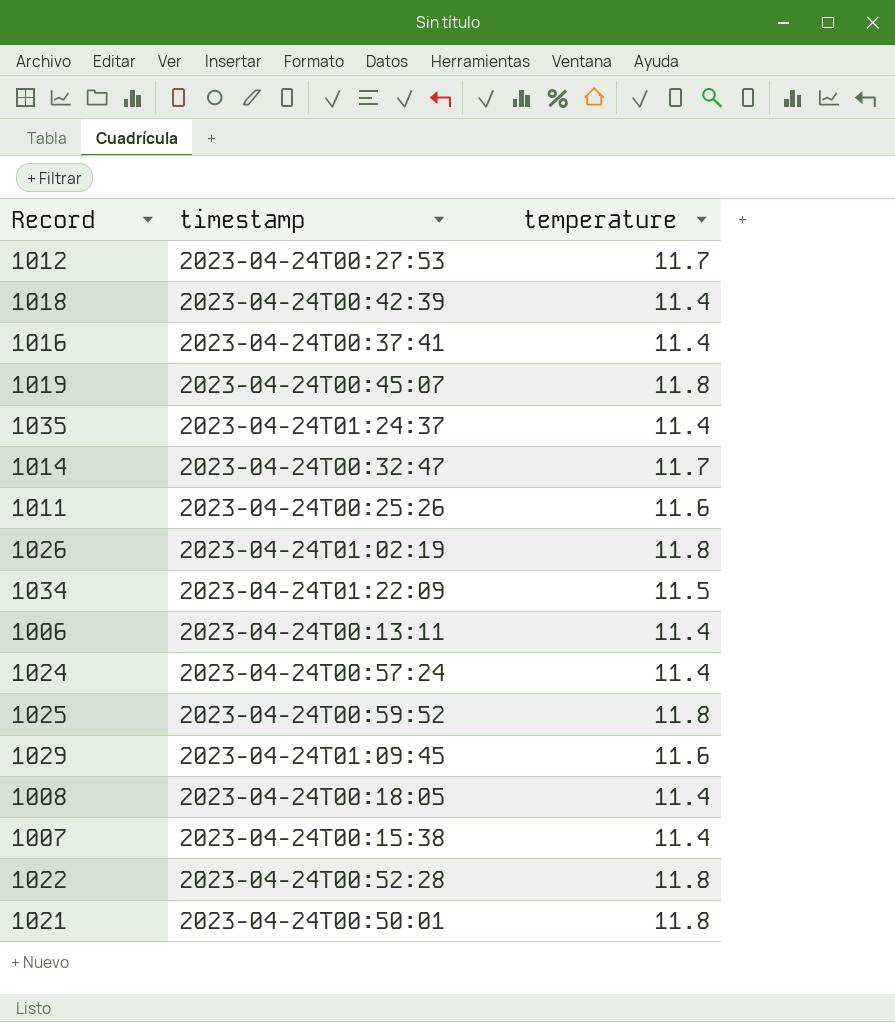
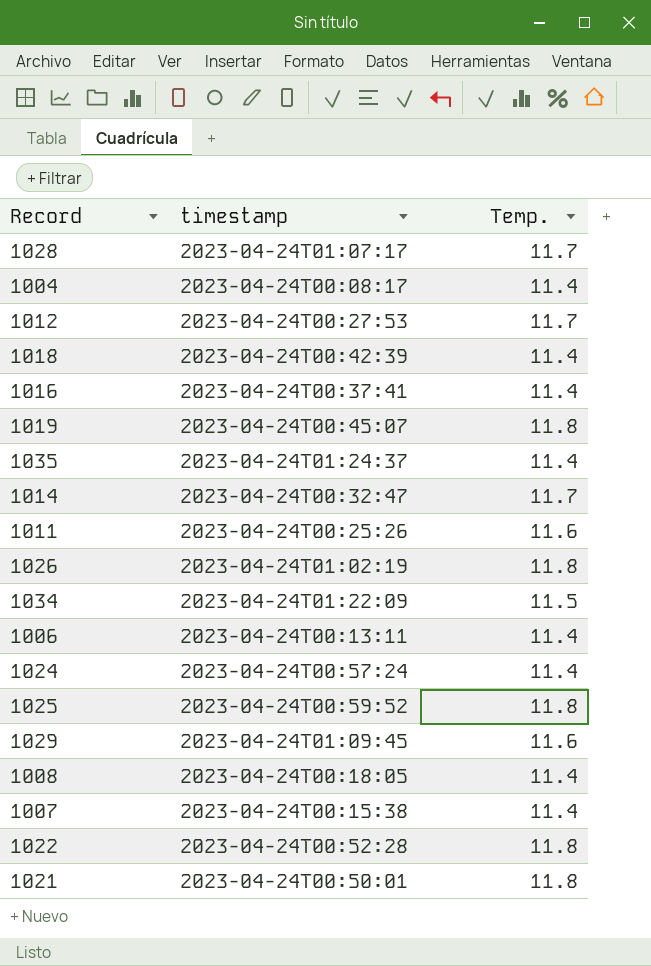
column name: temperature -> Temp.
row 1028: none -> 2023-04-24T01:07:17 | 11.7
row 1004: none -> 2023-04-24T00:08:17 | 11.4

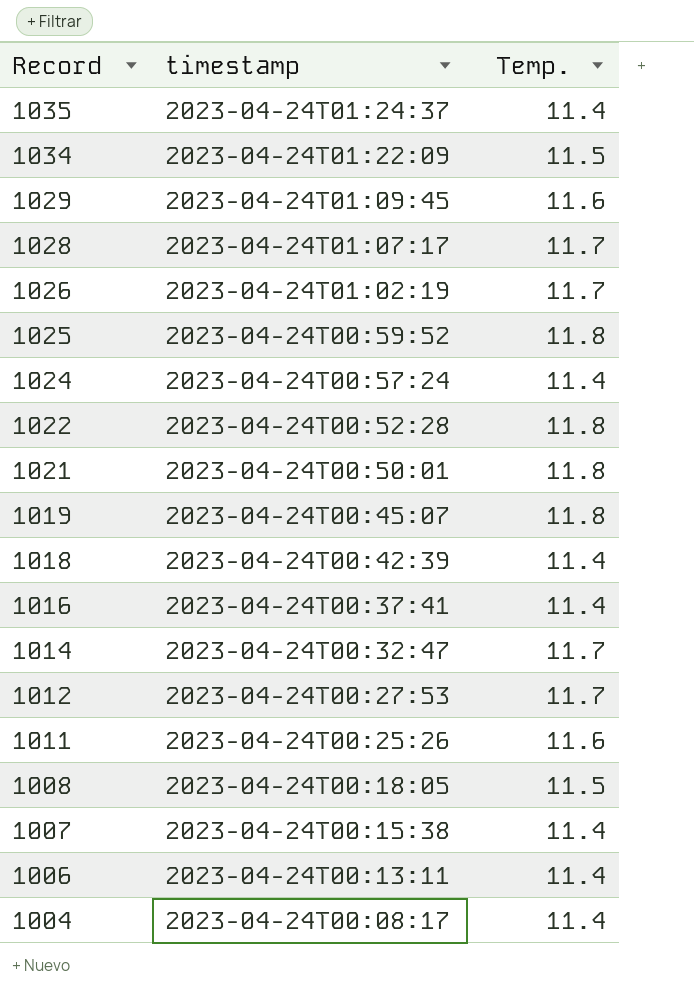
row order: none -> Record descending
1026 | Temp.: 11.8 -> 11.7
1008 | Temp.: 11.4 -> 11.5

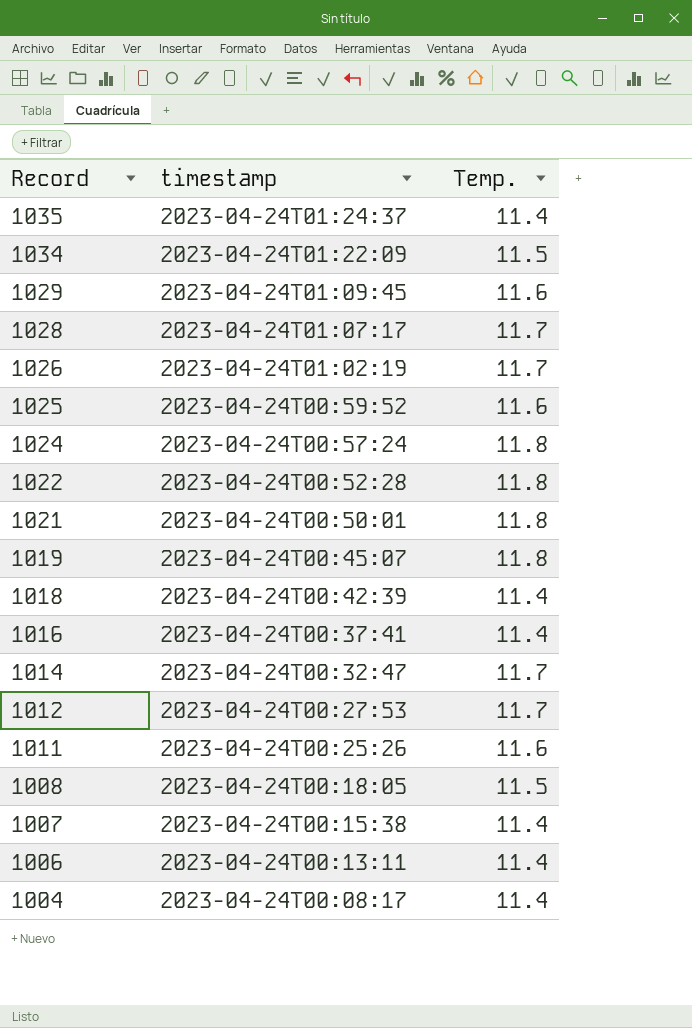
1025 | Temp.: 11.8 -> 11.6
1024 | Temp.: 11.4 -> 11.8

